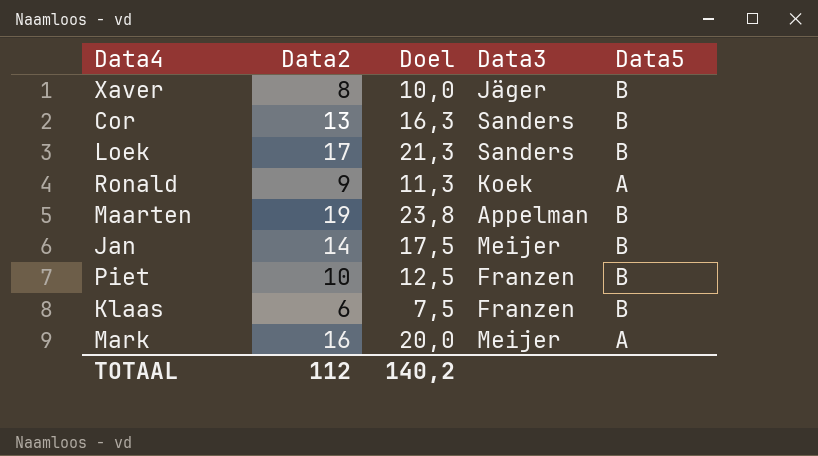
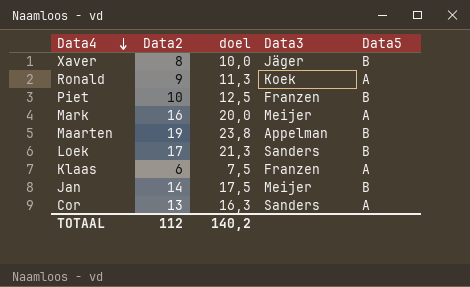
row order: none -> Data4 descending
column name: Doel -> doel
Klaas | Data5: B -> A
Cor | Data5: B -> A

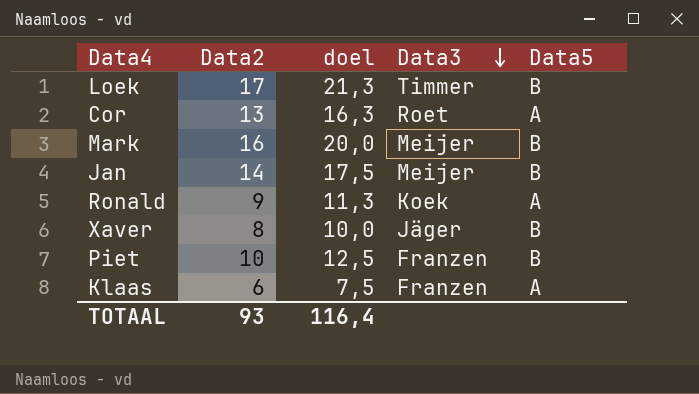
row order: Data4 descending -> Data3 descending
row Maarten: 19 | 23,8 | Appelman | B -> none
Loek | Data3: Sanders -> Timmer
Cor | Data3: Sanders -> Roet
Mark | Data5: A -> B
TOTAAL | Data2: 112 -> 93
TOTAAL | doel: 140,2 -> 116,4

